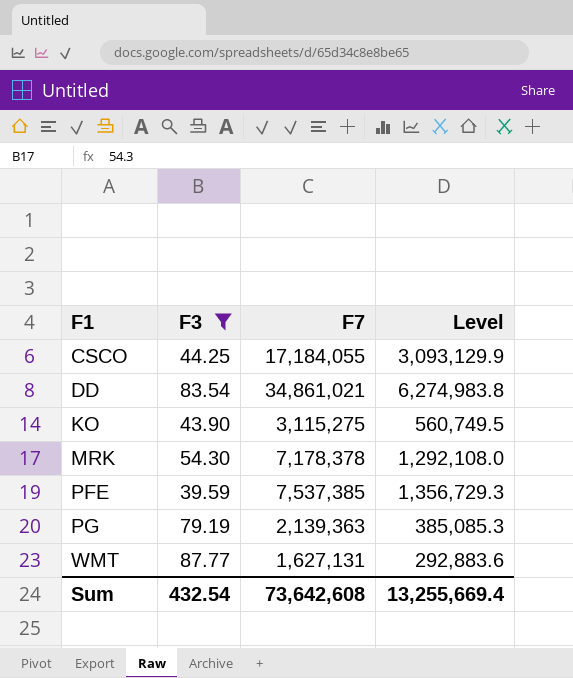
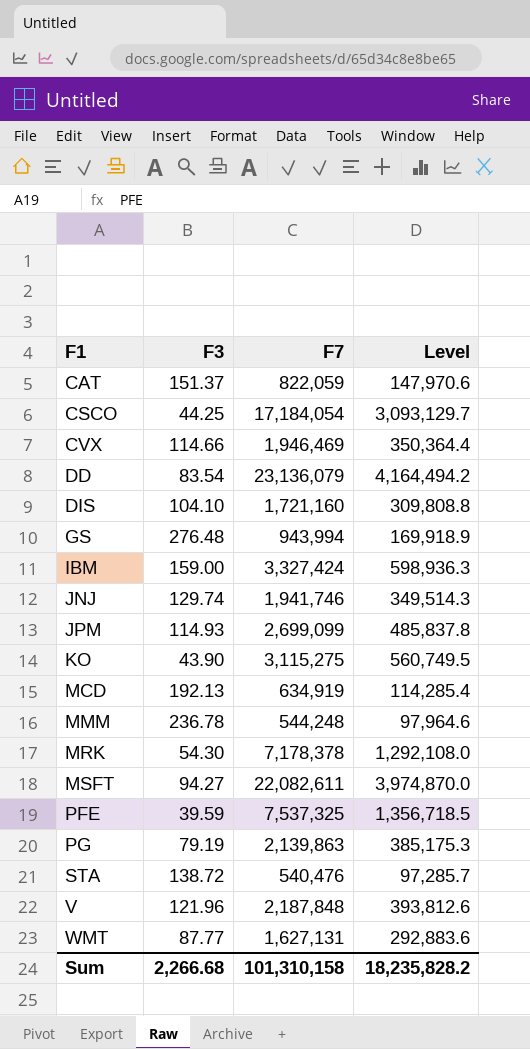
filter: F3 <= 87.77 -> none
CSCO | F7: 17,184,055 -> 17,184,054
CSCO | Level: 3,093,129.9 -> 3,093,129.7
DD | F7: 34,861,021 -> 23,136,079
DD | Level: 6,274,983.8 -> 4,164,494.2
PFE | F7: 7,537,385 -> 7,537,325
PFE | Level: 1,356,729.3 -> 1,356,718.5
PG | F7: 2,139,363 -> 2,139,863
PG | Level: 385,085.3 -> 385,175.3
Sum | F3: 432.54 -> 2,266.68
Sum | F7: 73,642,608 -> 101,310,158
Sum | Level: 13,255,669.4 -> 18,235,828.2

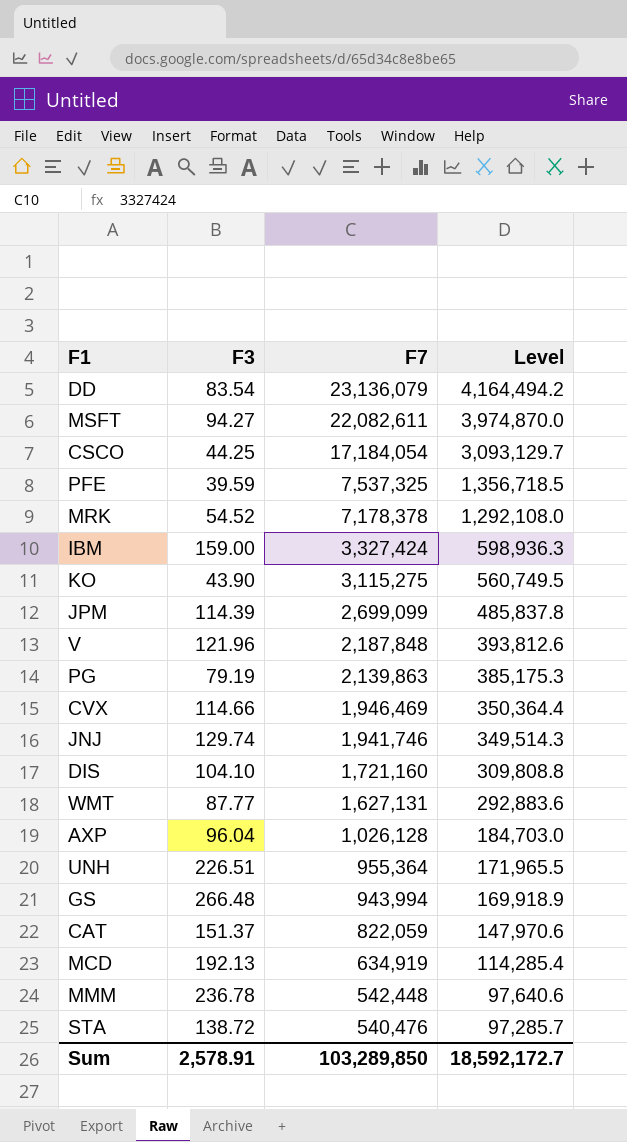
row order: F1 ascending -> F7 descending
MRK | F3: 54.30 -> 54.52
JPM | F3: 114.93 -> 114.39
row AXP: none -> 96.04 | 1,026,128 | 184,703.0
row UNH: none -> 226.51 | 955,364 | 171,965.5
GS | F3: 276.48 -> 266.48
MMM | F7: 544,248 -> 542,448
MMM | Level: 97,964.6 -> 97,640.6
Sum | F3: 2,266.68 -> 2,578.91
Sum | F7: 101,310,158 -> 103,289,850
Sum | Level: 18,235,828.2 -> 18,592,172.7

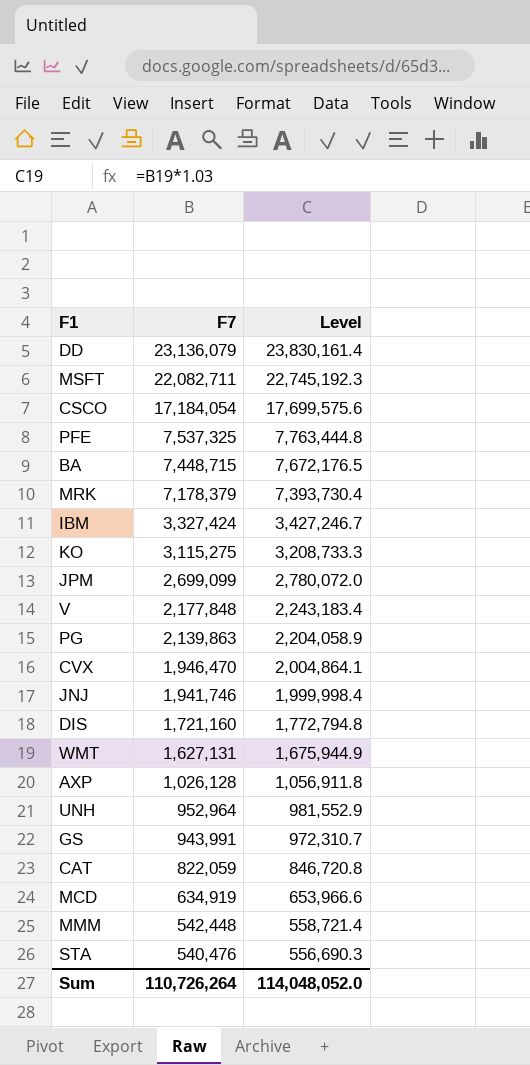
column F3 | position: 2 -> none
column Level | formula: [F7] * 0.18 -> [F7] * 1.03
MSFT | F7: 22,082,611 -> 22,082,711
row BA: none -> 7,448,715 | 7,672,176.5
MRK | F7: 7,178,378 -> 7,178,379
V | F7: 2,187,848 -> 2,177,848
CVX | F7: 1,946,469 -> 1,946,470
UNH | F7: 955,364 -> 952,964
GS | F7: 943,994 -> 943,991
Sum | F7: 103,289,850 -> 110,726,264
Sum | Level: 18,592,172.7 -> 114,048,052.0

